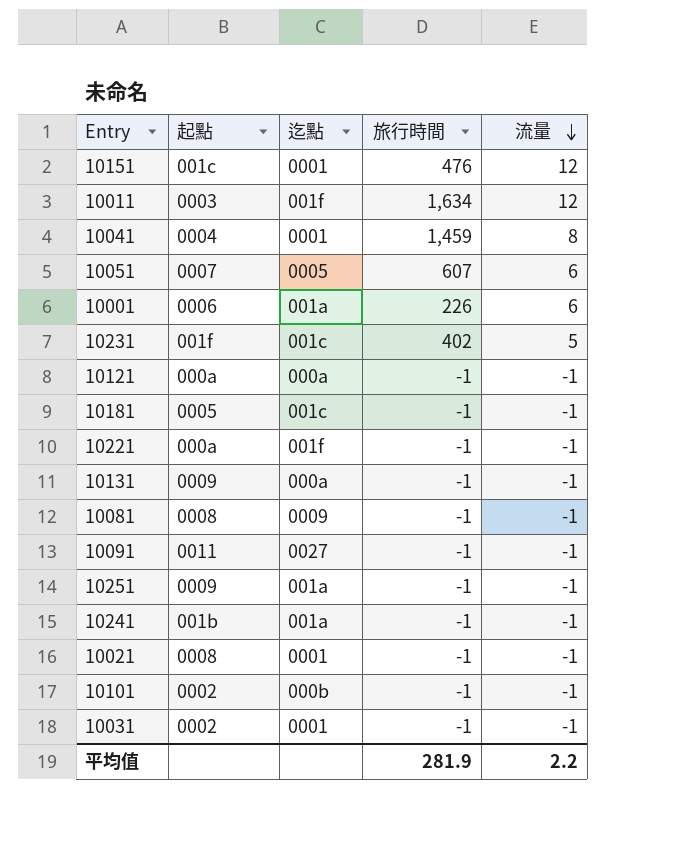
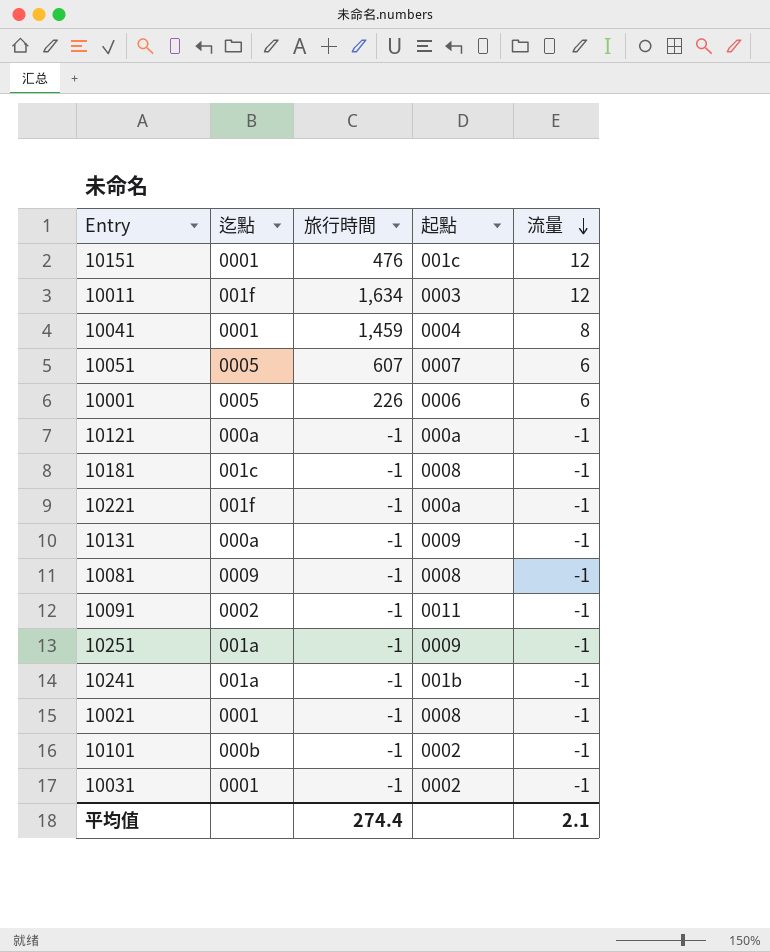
column 起點 | position: 2 -> 4
row 10231: 001f | 001c | 402 | 5 -> none
10001 | 迄點: 001a -> 0005
10181 | 起點: 0005 -> 0008
10091 | 迄點: 0027 -> 0002
平均值 | 旅行時間: 281.9 -> 274.4
平均值 | 流量: 2.2 -> 2.1

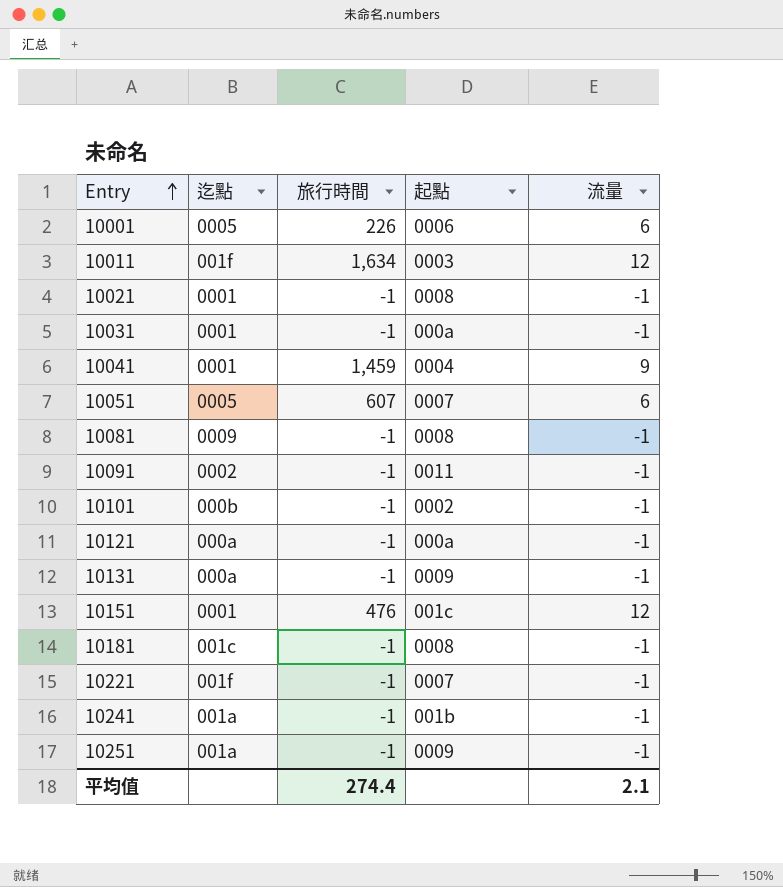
row order: 流量 descending -> Entry ascending
10031 | 起點: 0002 -> 000a
10041 | 流量: 8 -> 9
10221 | 起點: 000a -> 0007

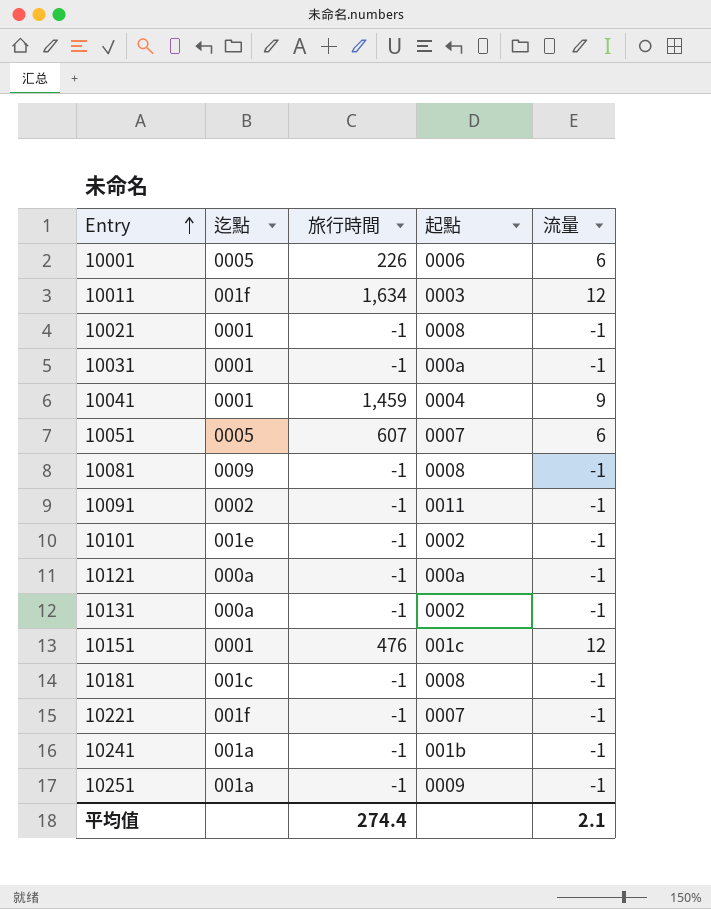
10101 | 迄點: 000b -> 001e
10131 | 起點: 0009 -> 0002

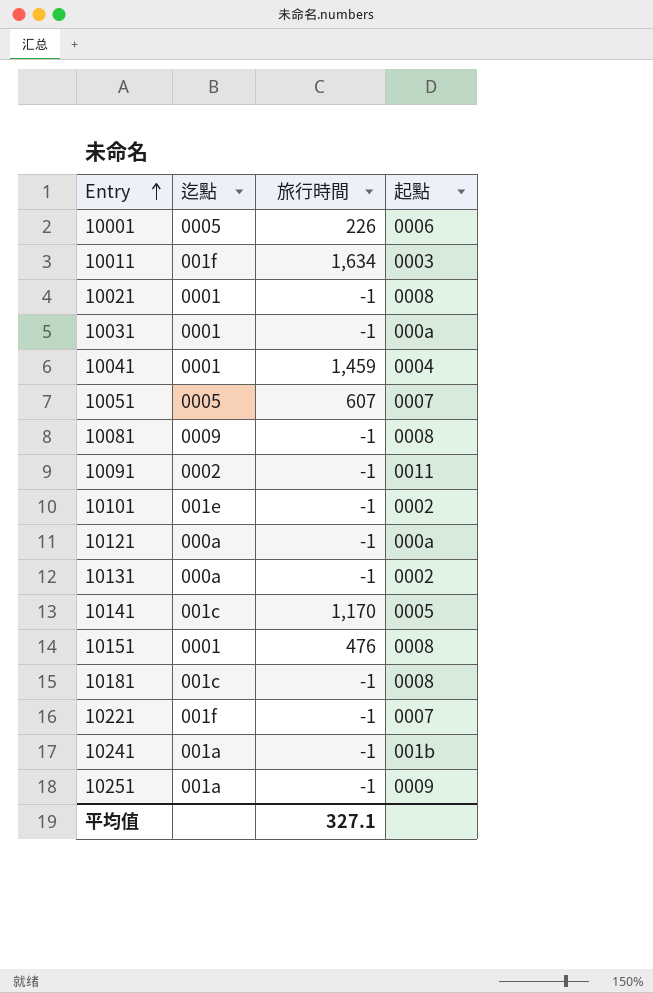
column 流量 | position: 5 -> none
row 10141: none -> 001c | 1,170 | 0005
10151 | 起點: 001c -> 0008
平均值 | 旅行時間: 274.4 -> 327.1

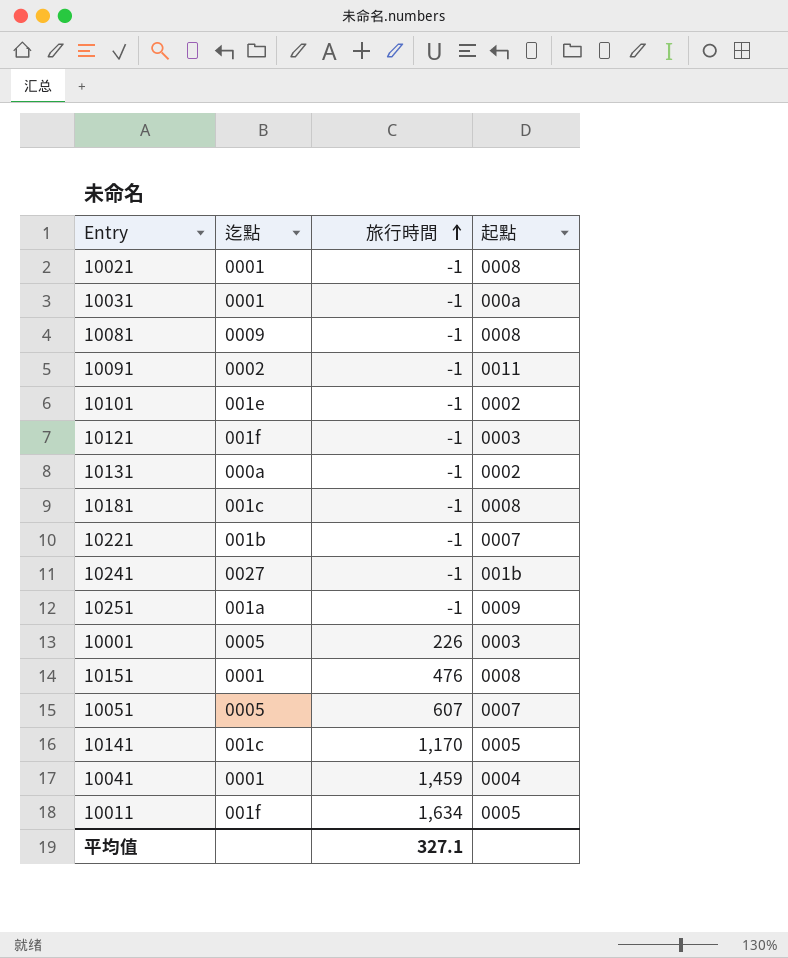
row order: Entry ascending -> 旅行時間 ascending
10121 | 迄點: 000a -> 001f
10121 | 起點: 000a -> 0003
10221 | 迄點: 001f -> 001b
10241 | 迄點: 001a -> 0027
10001 | 起點: 0006 -> 0003
10011 | 起點: 0003 -> 0005

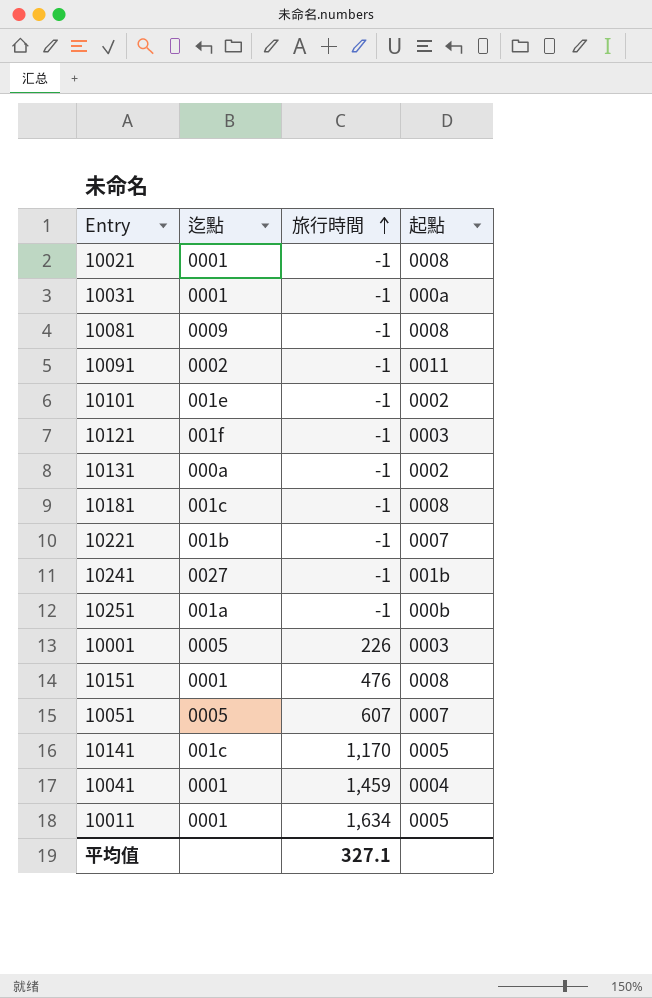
10251 | 起點: 0009 -> 000b
10011 | 迄點: 001f -> 0001

